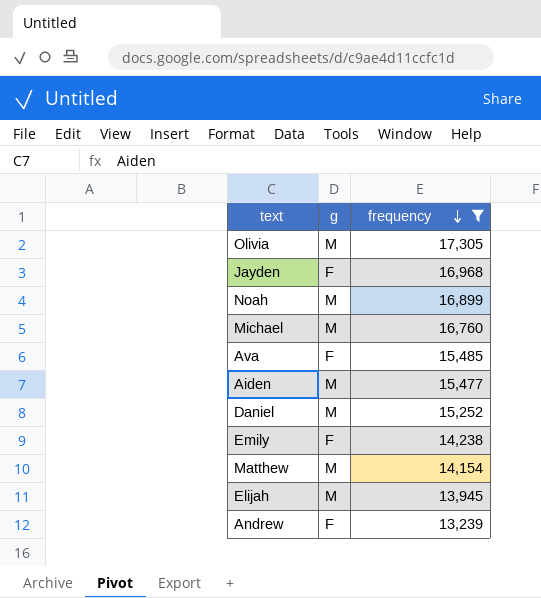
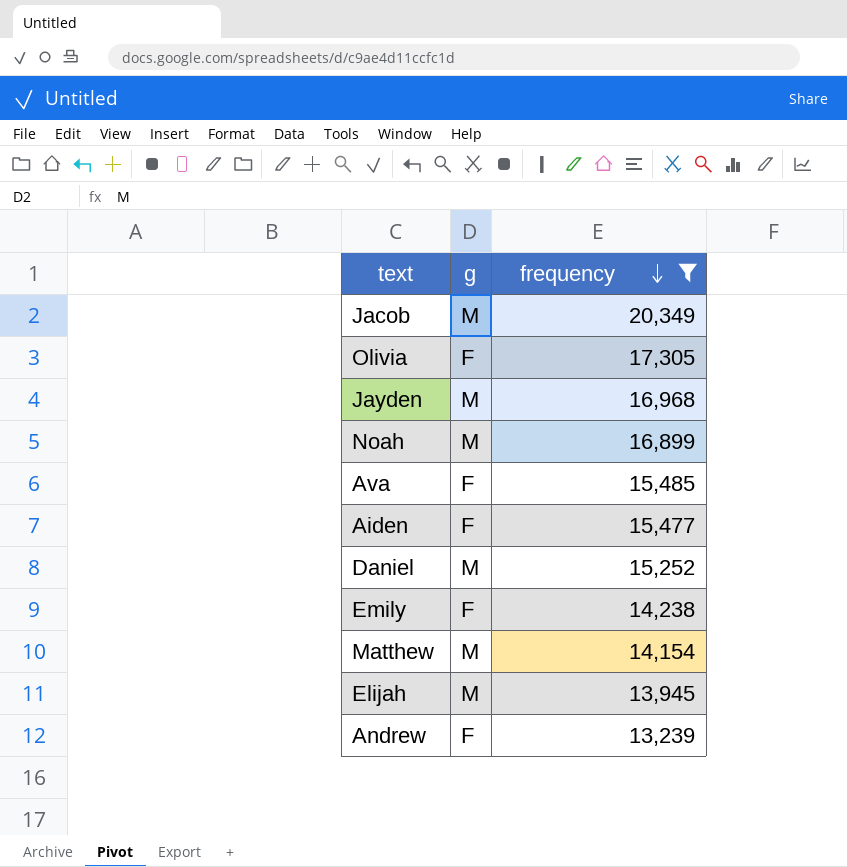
row Michael: M | 16,760 -> none
row Jacob: none -> M | 20,349
Olivia | g: M -> F
Jayden | g: F -> M
Aiden | g: M -> F

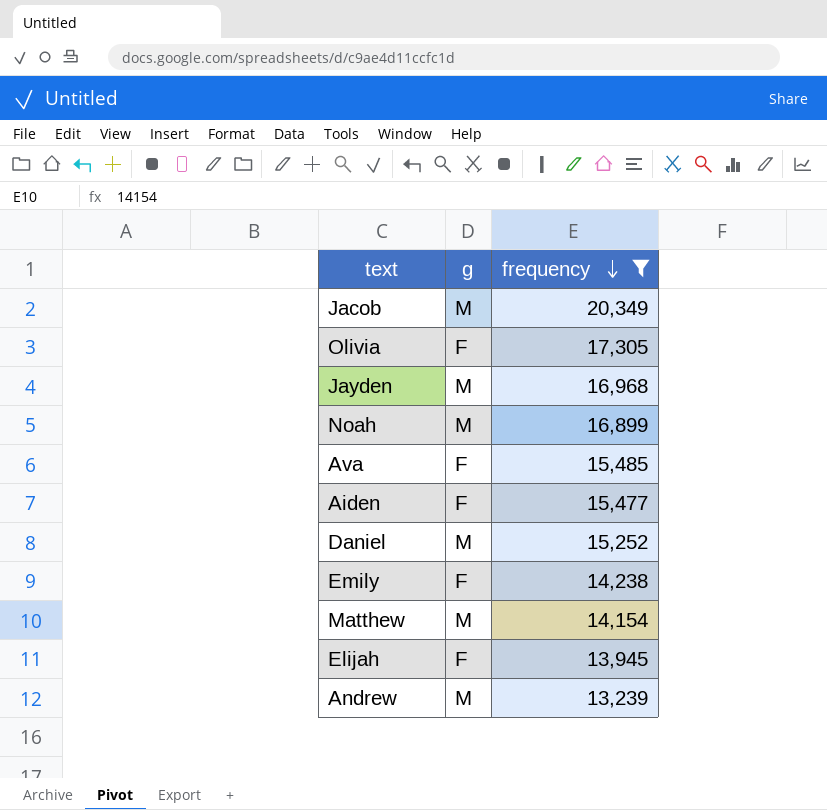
Elijah | g: M -> F
Andrew | g: F -> M

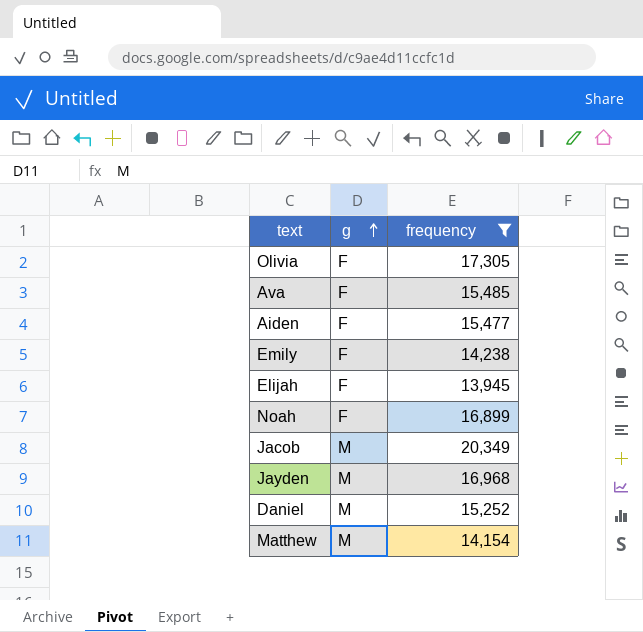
row order: frequency descending -> g ascending
row Andrew: M | 13,239 -> none
Noah | g: M -> F

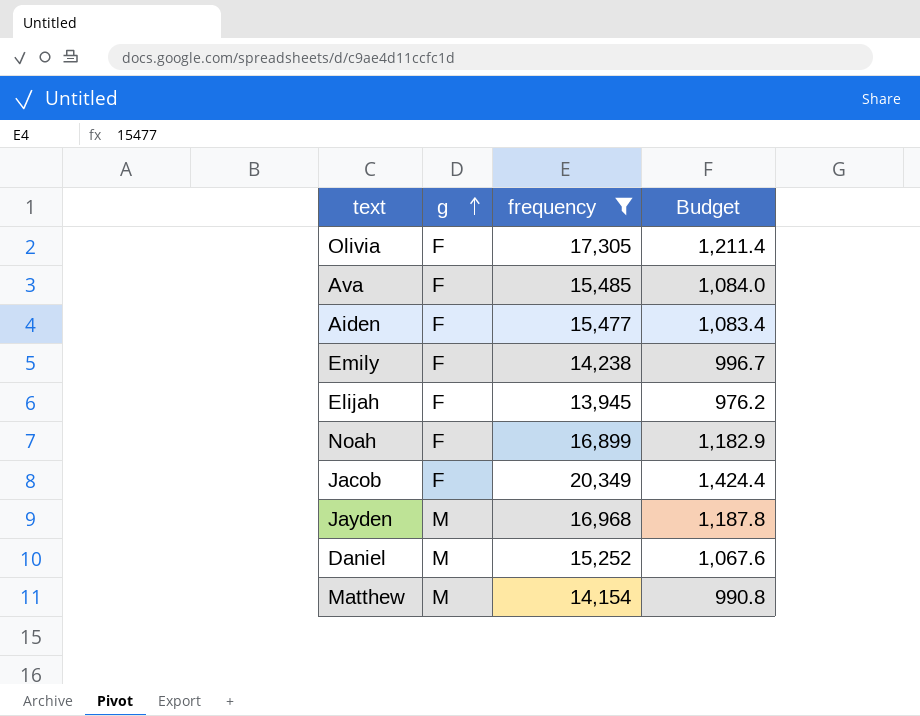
column Budget | formula: none -> [frequency] * 0.07
Jacob | g: M -> F

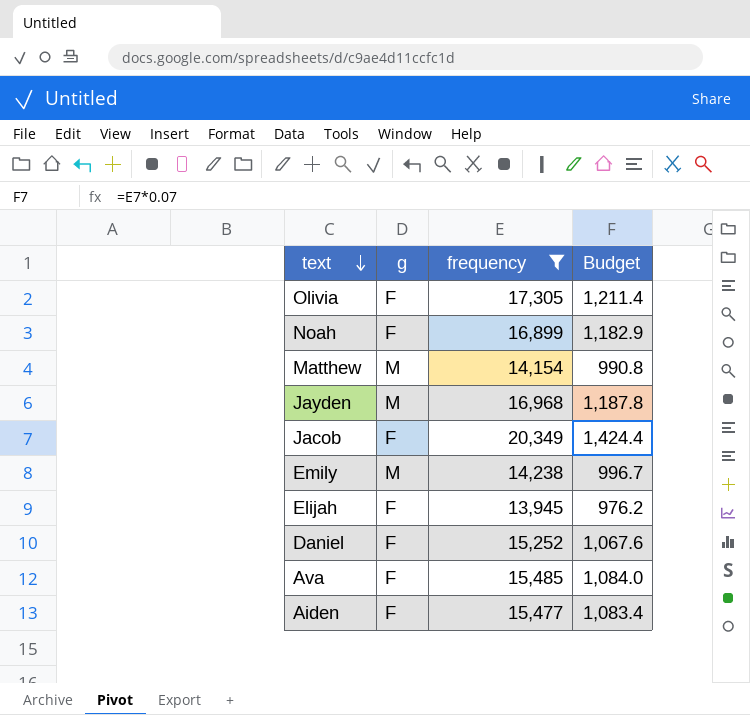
row order: g ascending -> text descending
Emily | g: F -> M
Daniel | g: M -> F

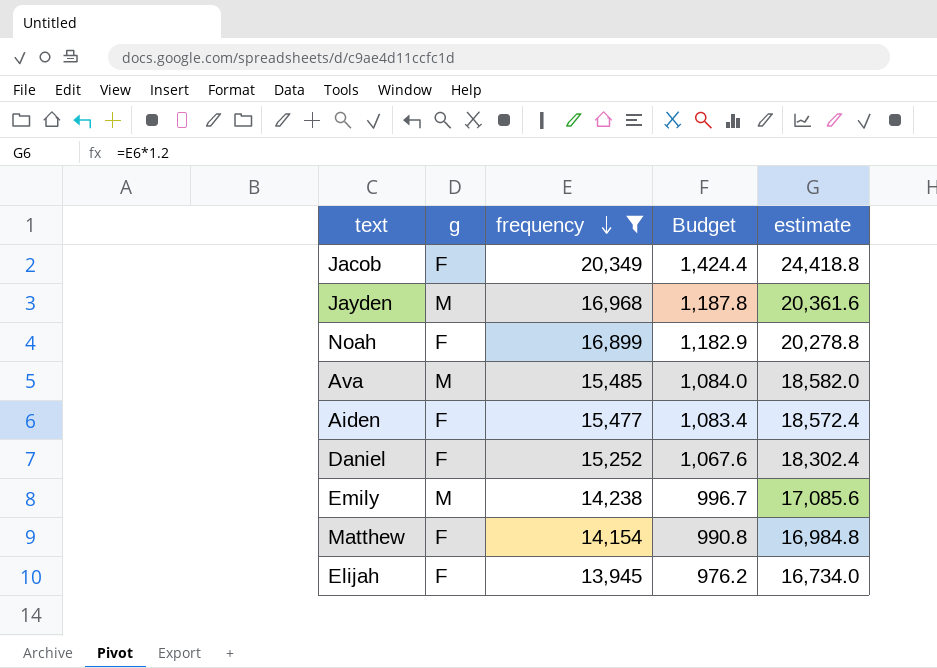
row order: text descending -> frequency descending
column estimate | formula: none -> [frequency] * 1.2
row Olivia: F | 17,305 | 1,211.4 -> none
Ava | g: F -> M
Matthew | g: M -> F

